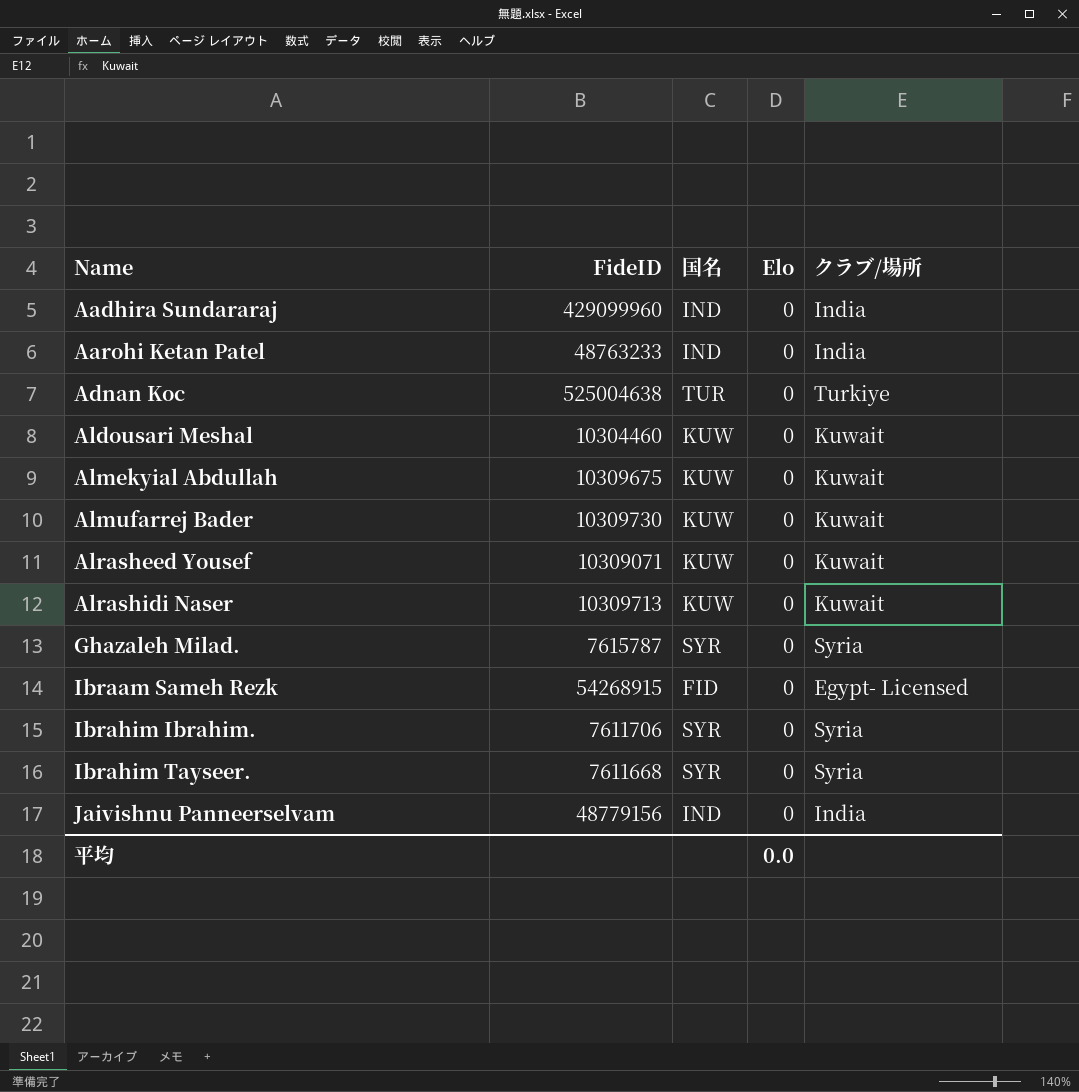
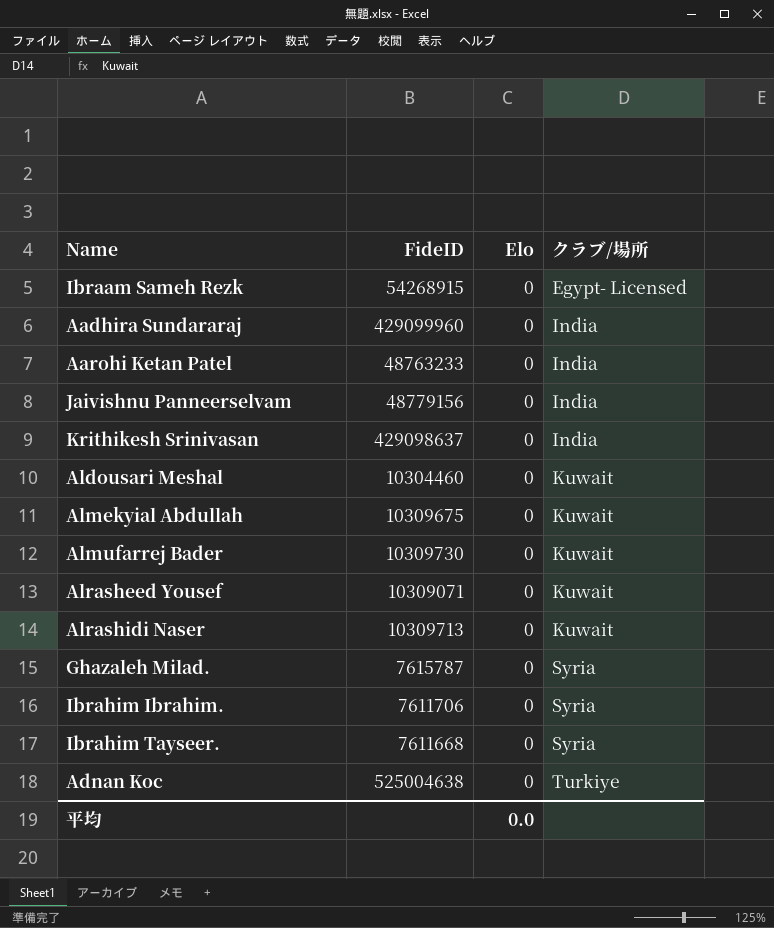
row order: Name ascending -> クラブ/場所 ascending
column 国名 | position: 3 -> none
row Krithikesh Srinivasan: none -> 429098637 | 0 | India

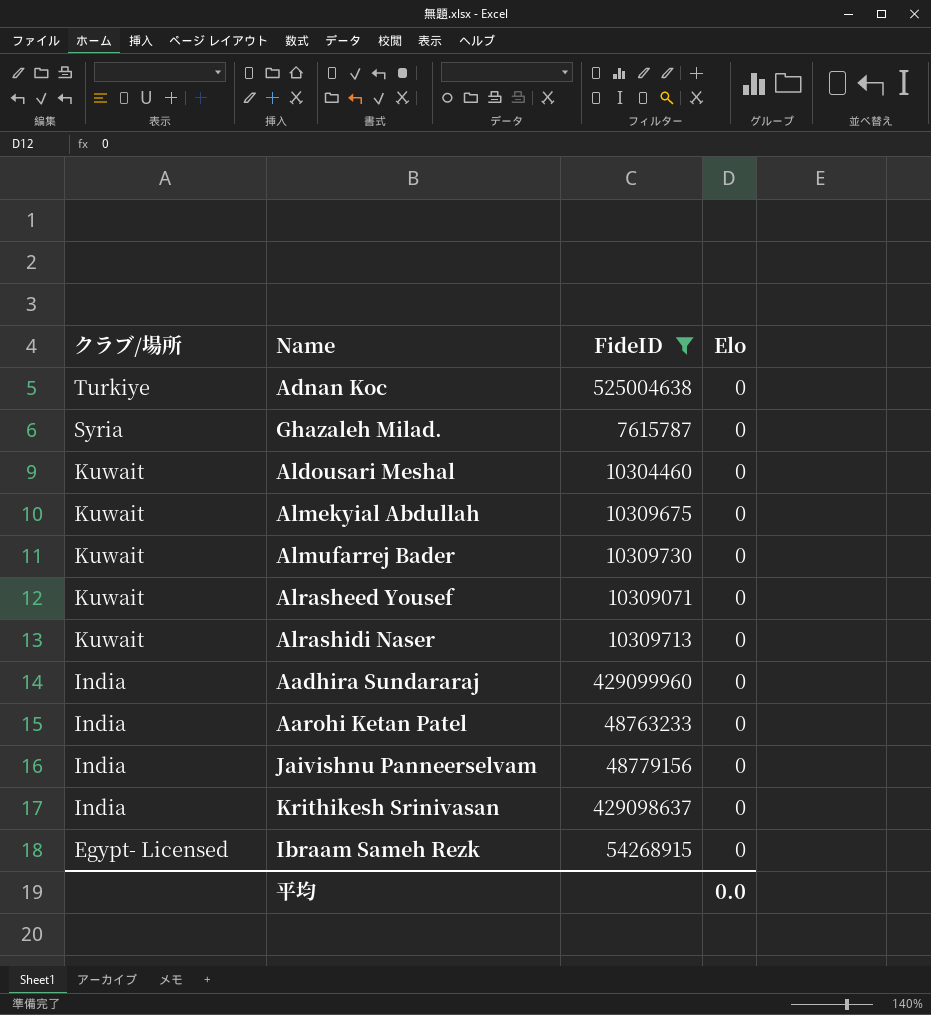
filter: none -> FideID >= 7615787
row order: クラブ/場所 ascending -> クラブ/場所 descending
column クラブ/場所 | position: 4 -> 1

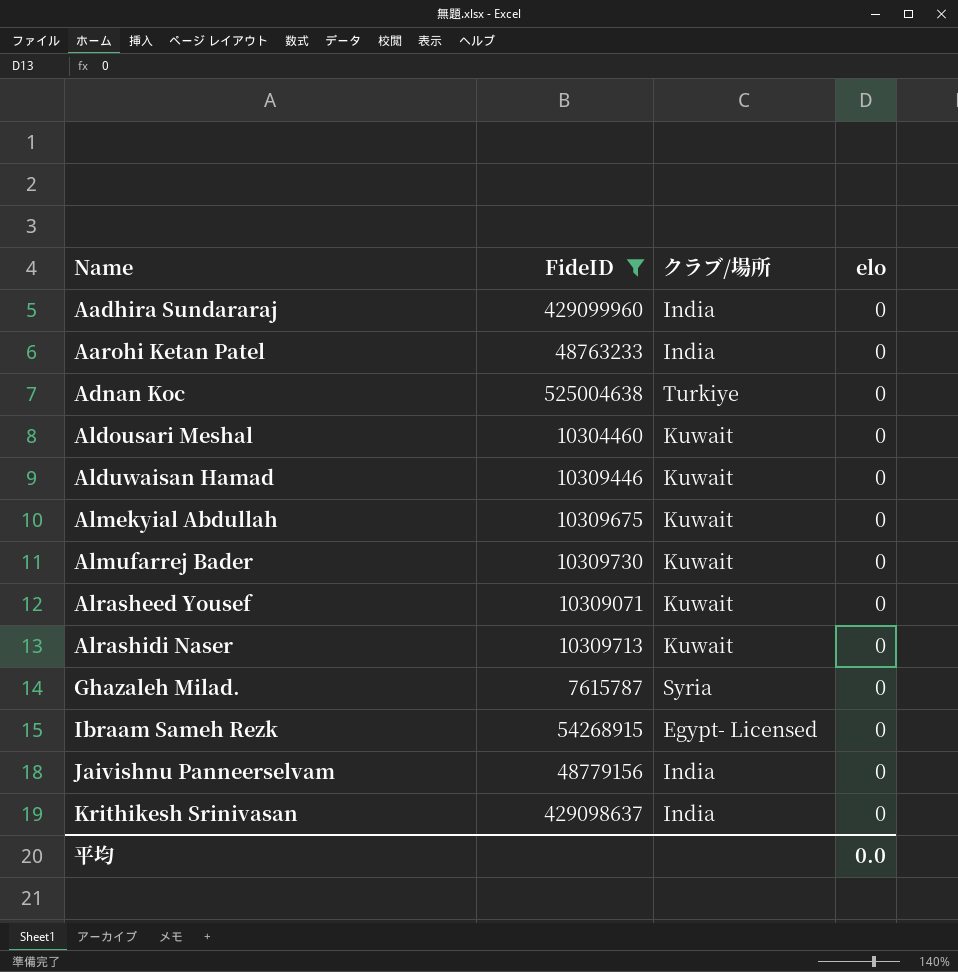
row order: クラブ/場所 descending -> Name ascending
column クラブ/場所 | position: 1 -> 3
column name: Elo -> elo
row Alduwaisan Hamad: none -> 10309446 | Kuwait | 0

